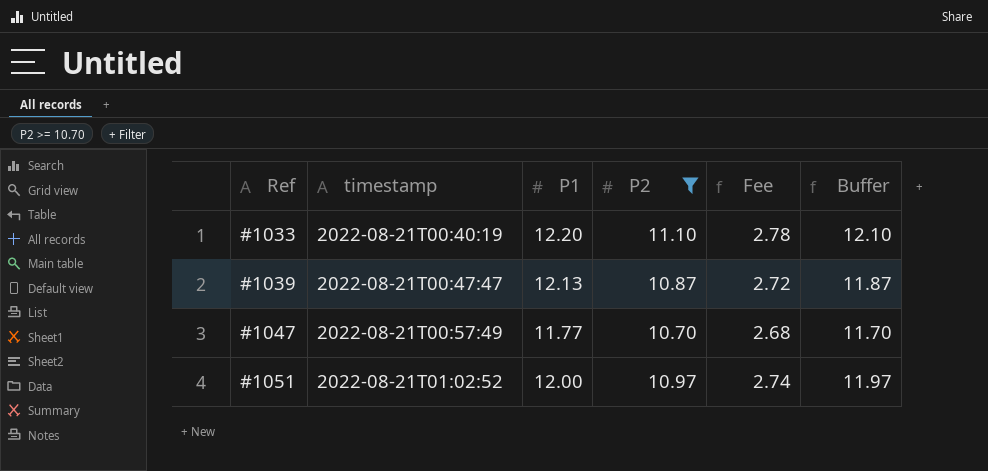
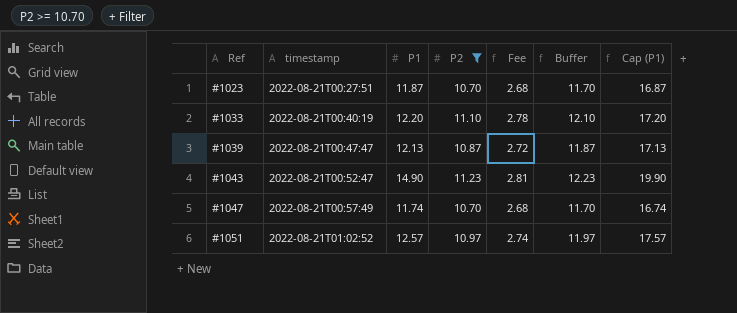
column Cap (P1) | formula: none -> [P1] + 5
row #1023: none -> 2022-08-21T00:27:51 | 11.87 | 10.70 | 2.68 | 11.70 | 16.87
row #1043: none -> 2022-08-21T00:52:47 | 14.90 | 11.23 | 2.81 | 12.23 | 19.90
#1047 | P1: 11.77 -> 11.74
#1051 | P1: 12.00 -> 12.57

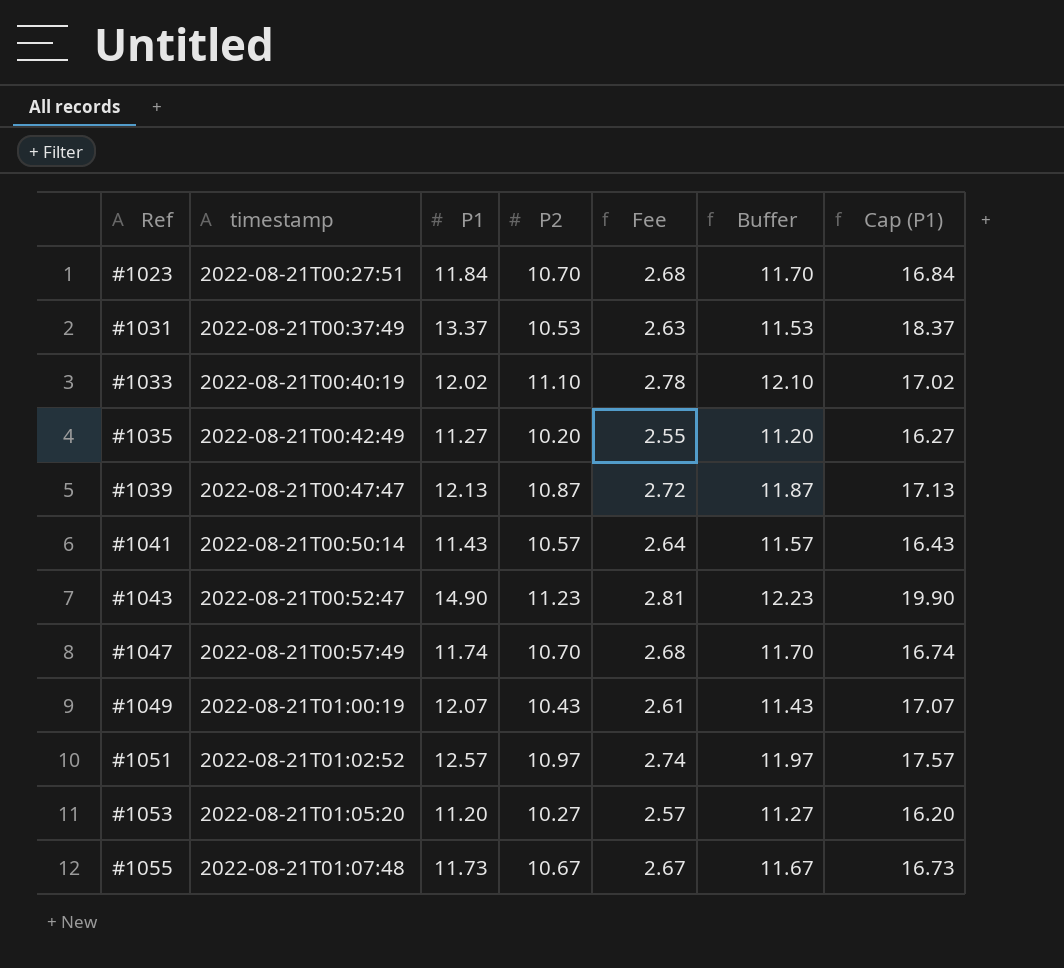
filter: P2 >= 10.70 -> none
#1023 | P1: 11.87 -> 11.84
#1023 | Cap (P1): 16.87 -> 16.84
#1033 | P1: 12.20 -> 12.02
#1033 | Cap (P1): 17.20 -> 17.02

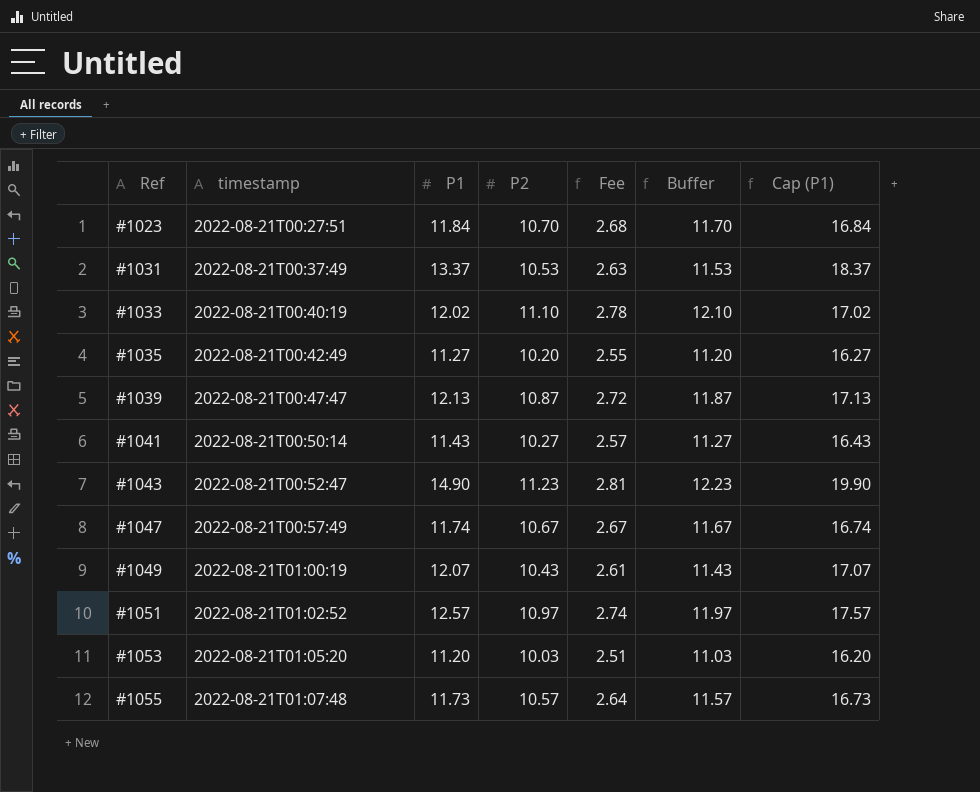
#1041 | P2: 10.57 -> 10.27
#1041 | Fee: 2.64 -> 2.57
#1041 | Buffer: 11.57 -> 11.27
#1047 | P2: 10.70 -> 10.67
#1047 | Fee: 2.68 -> 2.67
#1047 | Buffer: 11.70 -> 11.67
#1053 | P2: 10.27 -> 10.03
#1053 | Fee: 2.57 -> 2.51
#1053 | Buffer: 11.27 -> 11.03
#1055 | P2: 10.67 -> 10.57
#1055 | Fee: 2.67 -> 2.64
#1055 | Buffer: 11.67 -> 11.57

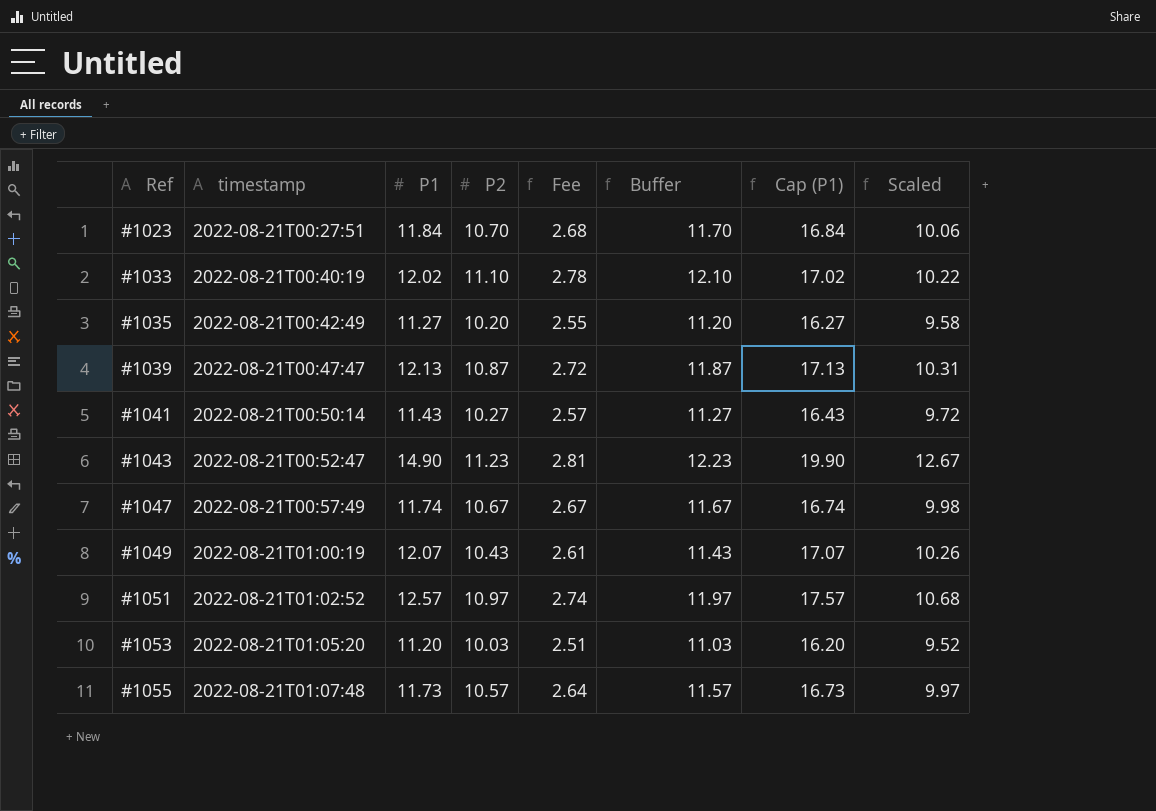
column Scaled | formula: none -> [P1] * 0.85
row #1031: 2022-08-21T00:37:49 | 13.37 | 10.53 | 2.63 | 11.53 | 18.37 -> none

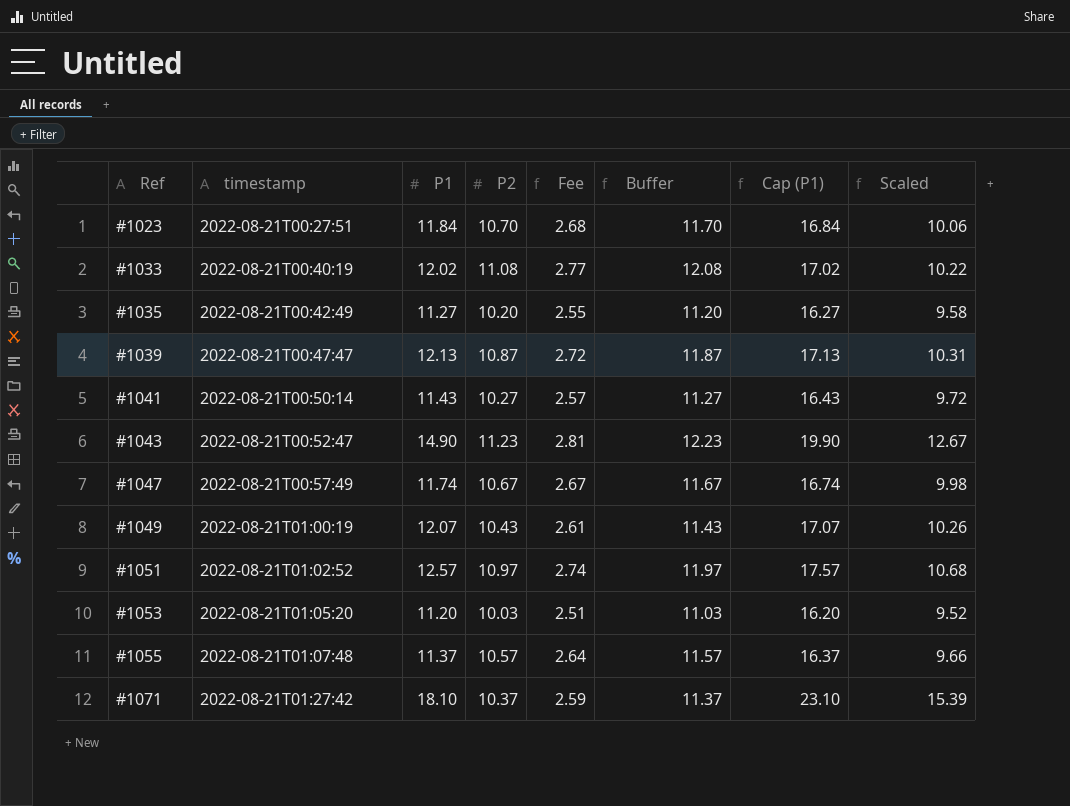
#1033 | P2: 11.10 -> 11.08
#1033 | Fee: 2.78 -> 2.77
#1033 | Buffer: 12.10 -> 12.08
#1055 | P1: 11.73 -> 11.37
#1055 | Cap (P1): 16.73 -> 16.37
#1055 | Scaled: 9.97 -> 9.66
row #1071: none -> 2022-08-21T01:27:42 | 18.10 | 10.37 | 2.59 | 11.37 | 23.10 | 15.39

